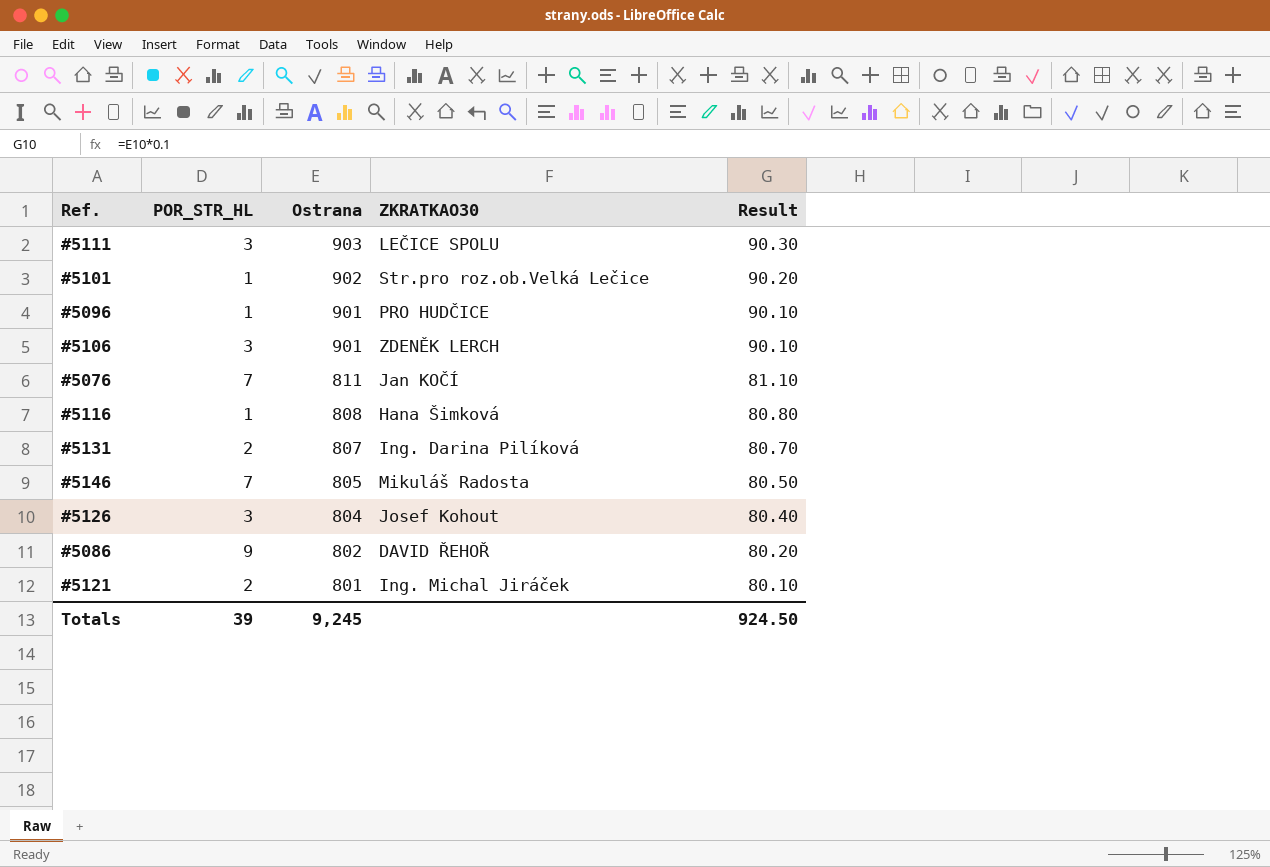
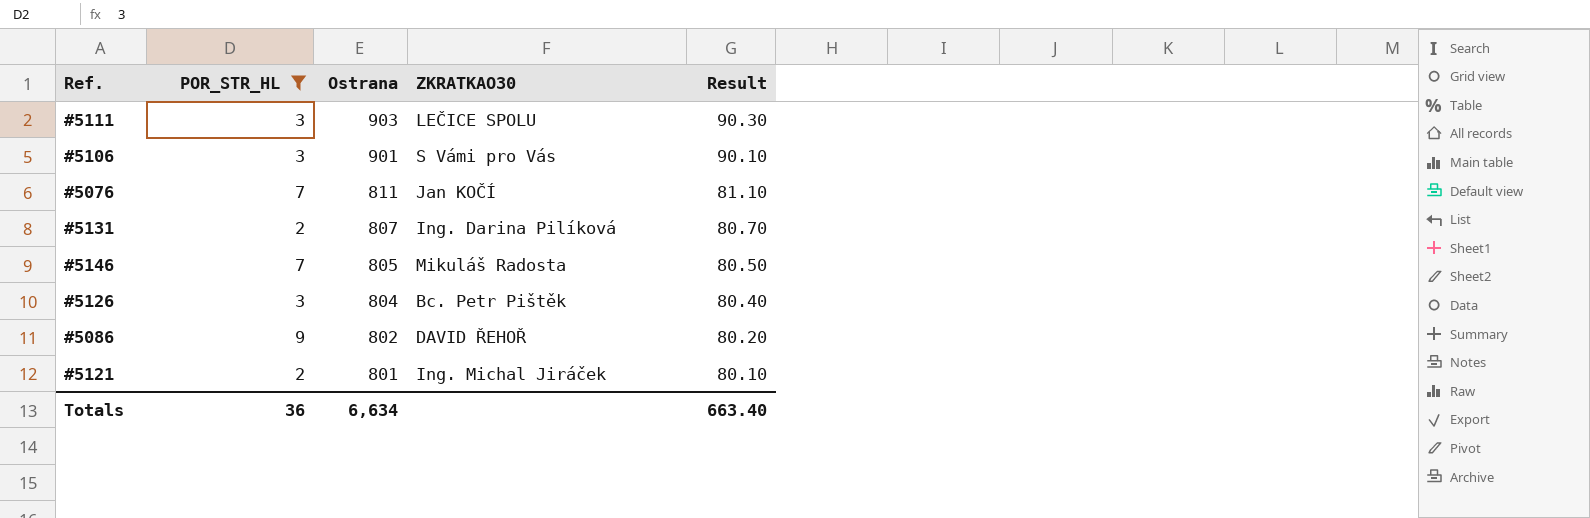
filter: none -> POR_STR_HL != 1
#5106 | ZKRATKAO30: ZDENĚK LERCH -> S Vámi pro Vás
#5126 | ZKRATKAO30: Josef Kohout -> Bc. Petr Pištěk
Totals | POR_STR_HL: 39 -> 36
Totals | Ostrana: 9,245 -> 6,634
Totals | Result: 924.50 -> 663.40

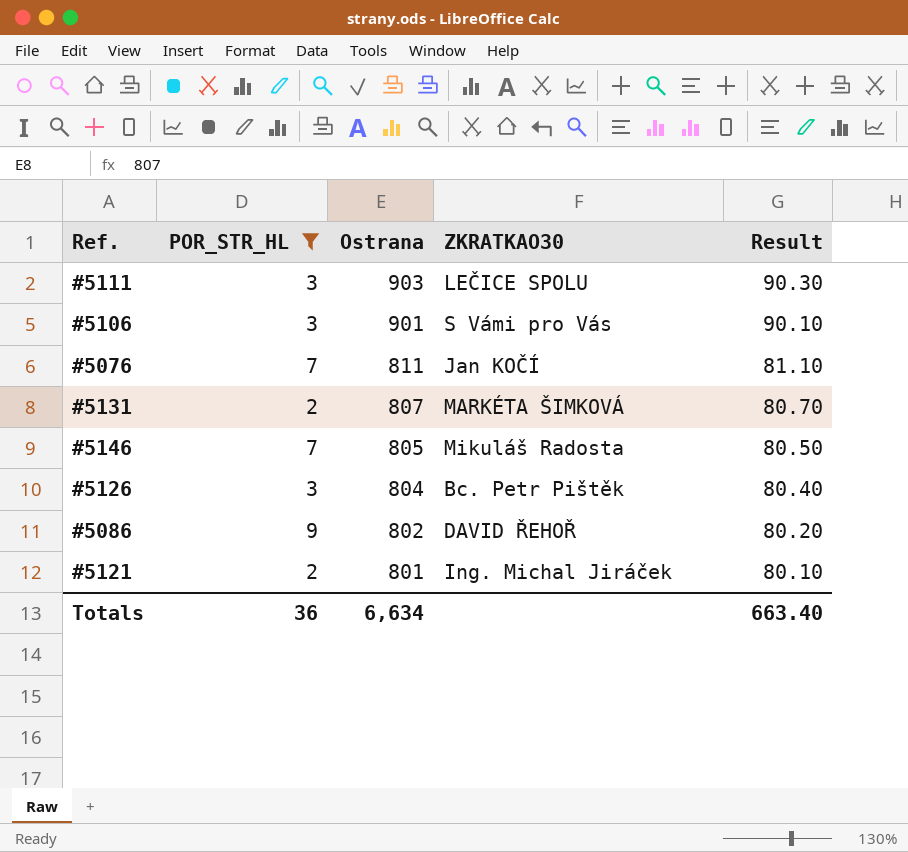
#5131 | ZKRATKAO30: Ing. Darina Pilíková -> MARKÉTA ŠIMKOVÁ

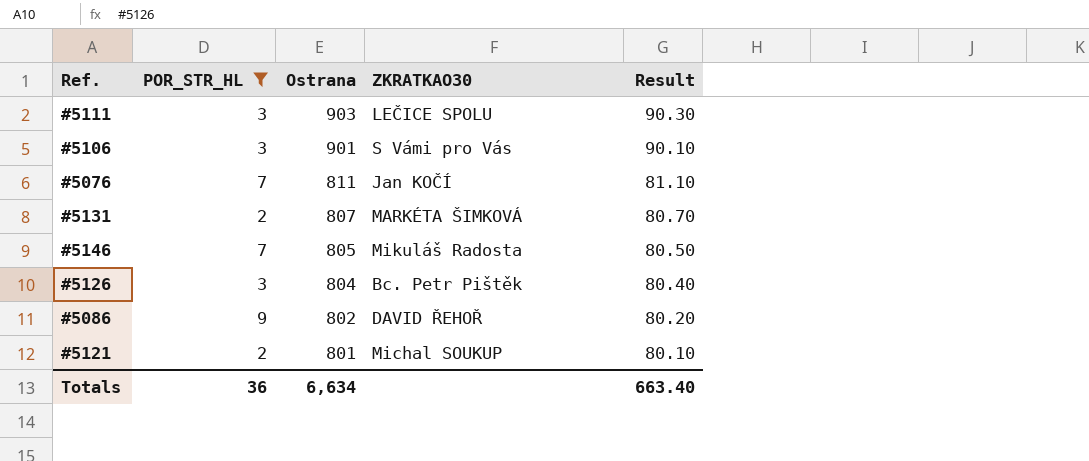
#5121 | ZKRATKAO30: Ing. Michal Jiráček -> Michal SOUKUP

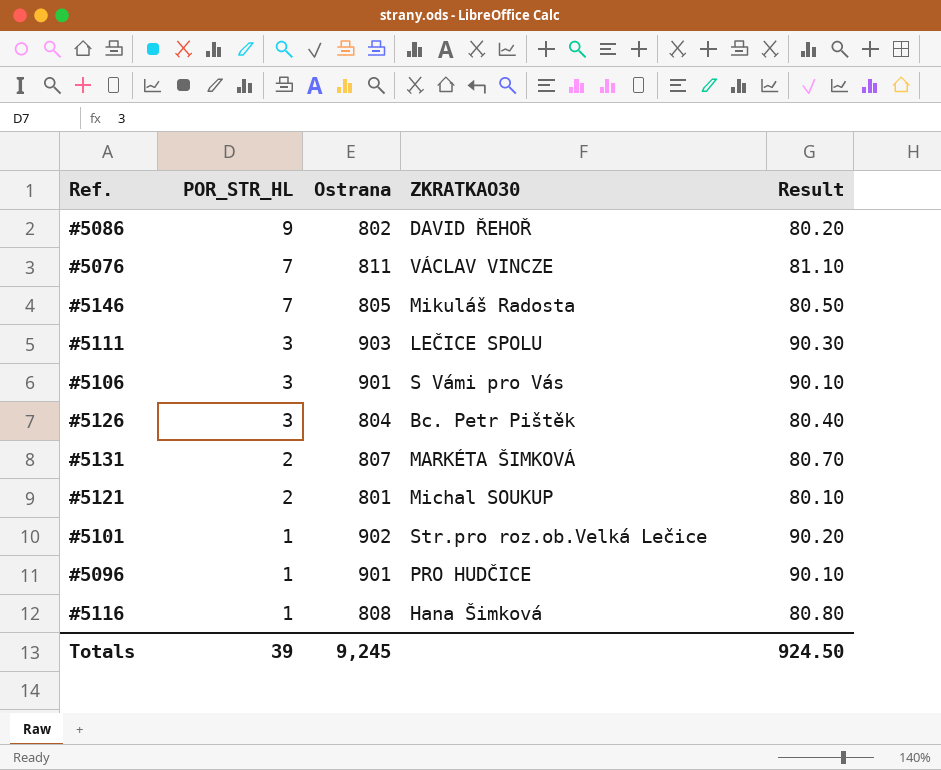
filter: POR_STR_HL != 1 -> none
row order: Ostrana descending -> POR_STR_HL descending
#5076 | ZKRATKAO30: Jan KOČÍ -> VÁCLAV VINCZE
Totals | POR_STR_HL: 36 -> 39
Totals | Ostrana: 6,634 -> 9,245
Totals | Result: 663.40 -> 924.50

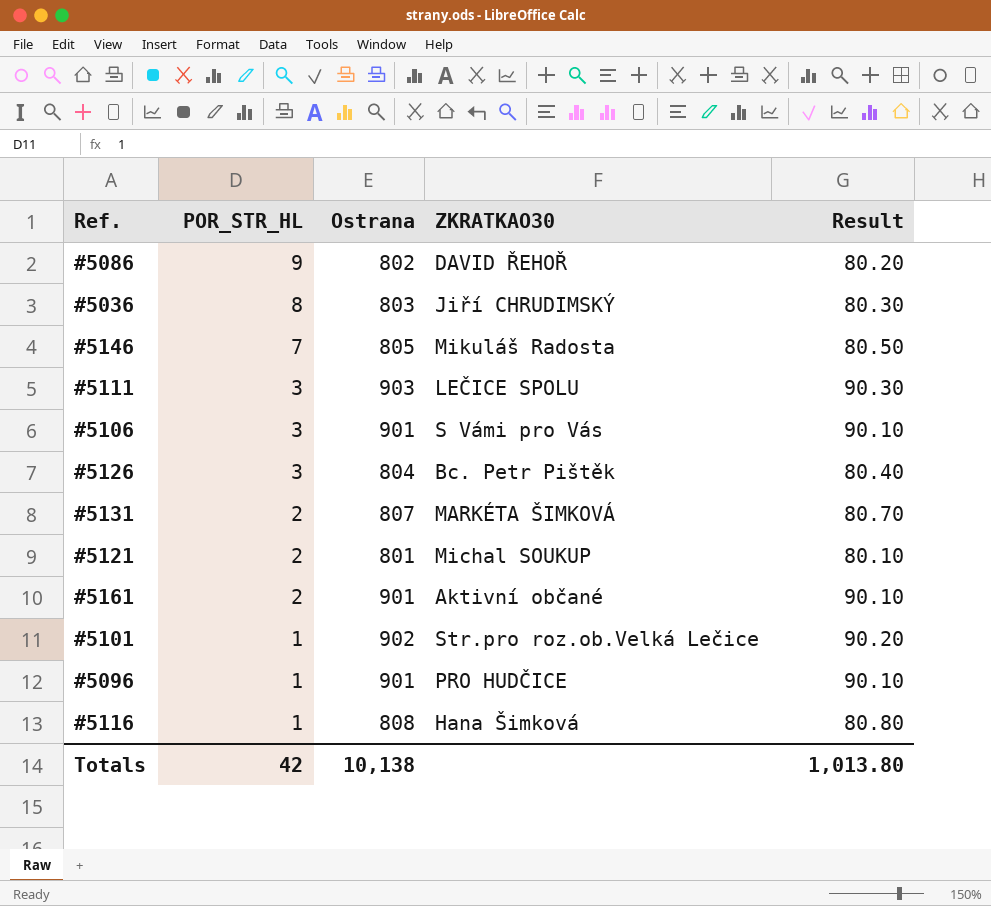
row #5076: 7 | 811 | VÁCLAV VINCZE | 81.10 -> none
row #5036: none -> 8 | 803 | Jiří CHRUDIMSKÝ | 80.30
row #5161: none -> 2 | 901 | Aktivní občané | 90.10
Totals | POR_STR_HL: 39 -> 42
Totals | Ostrana: 9,245 -> 10,138
Totals | Result: 924.50 -> 1,013.80

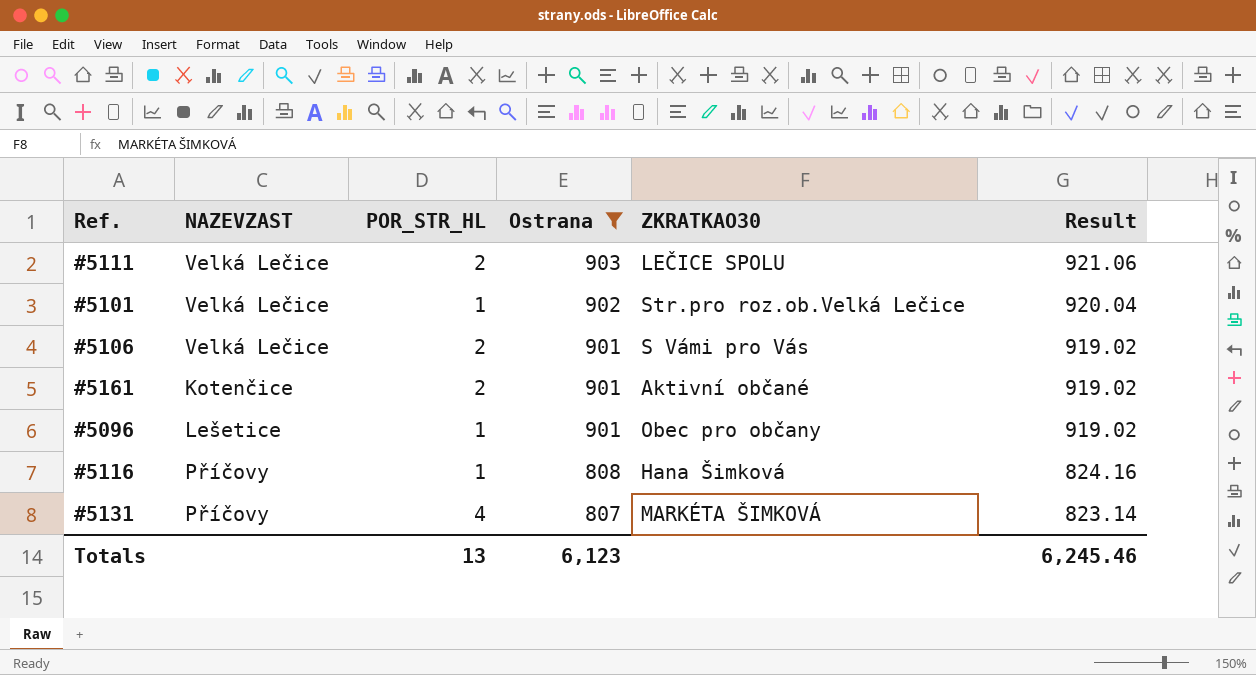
filter: none -> Ostrana >= 807
row order: POR_STR_HL descending -> Ostrana descending
column NAZEVZAST | position: none -> 2
column Result | formula: [Ostrana] * 0.1 -> [Ostrana] * 1.02
#5111 | POR_STR_HL: 3 -> 2
#5106 | POR_STR_HL: 3 -> 2
#5096 | ZKRATKAO30: PRO HUDČICE -> Obec pro občany
#5131 | POR_STR_HL: 2 -> 4
Totals | POR_STR_HL: 42 -> 13
Totals | Ostrana: 10,138 -> 6,123
Totals | Result: 1,013.80 -> 6,245.46

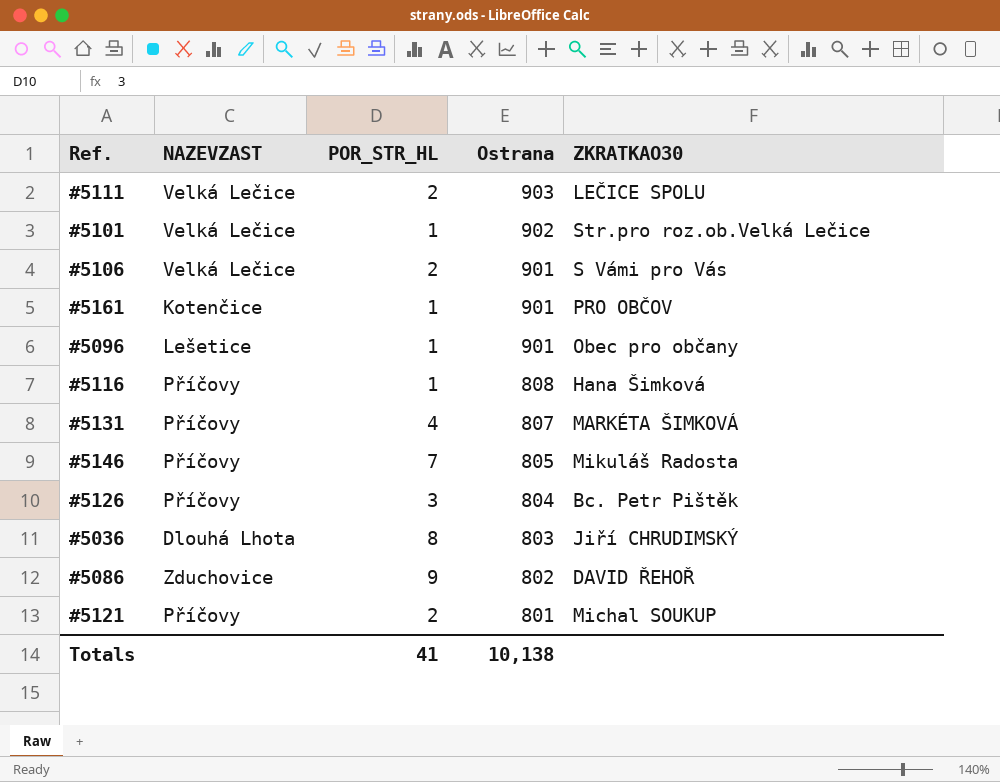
filter: Ostrana >= 807 -> none
column Result | formula: [Ostrana] * 1.02 -> none
#5161 | POR_STR_HL: 2 -> 1
#5161 | ZKRATKAO30: Aktivní občané -> PRO OBČOV
Totals | POR_STR_HL: 13 -> 41
Totals | Ostrana: 6,123 -> 10,138

